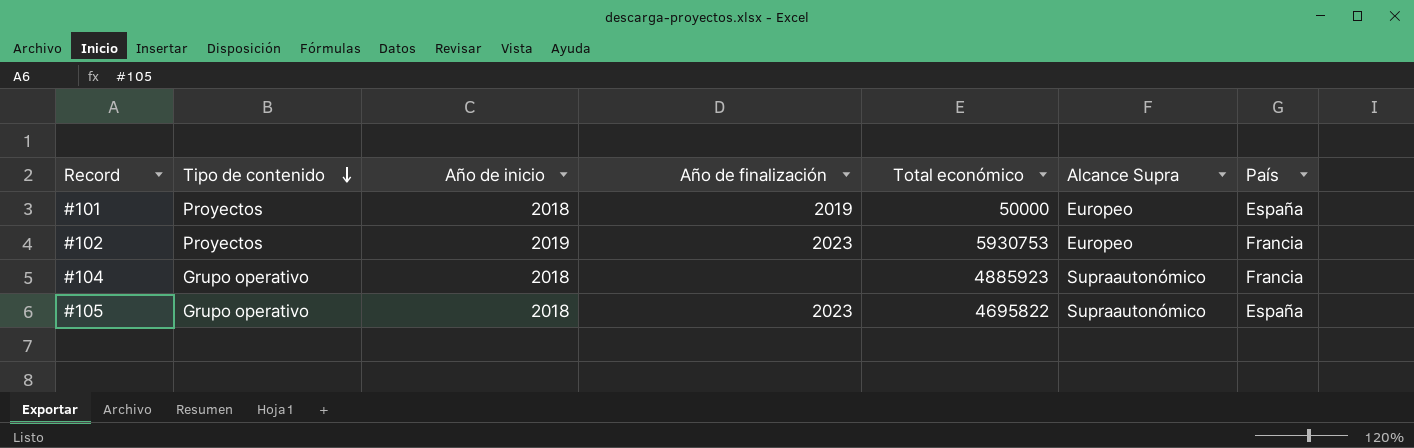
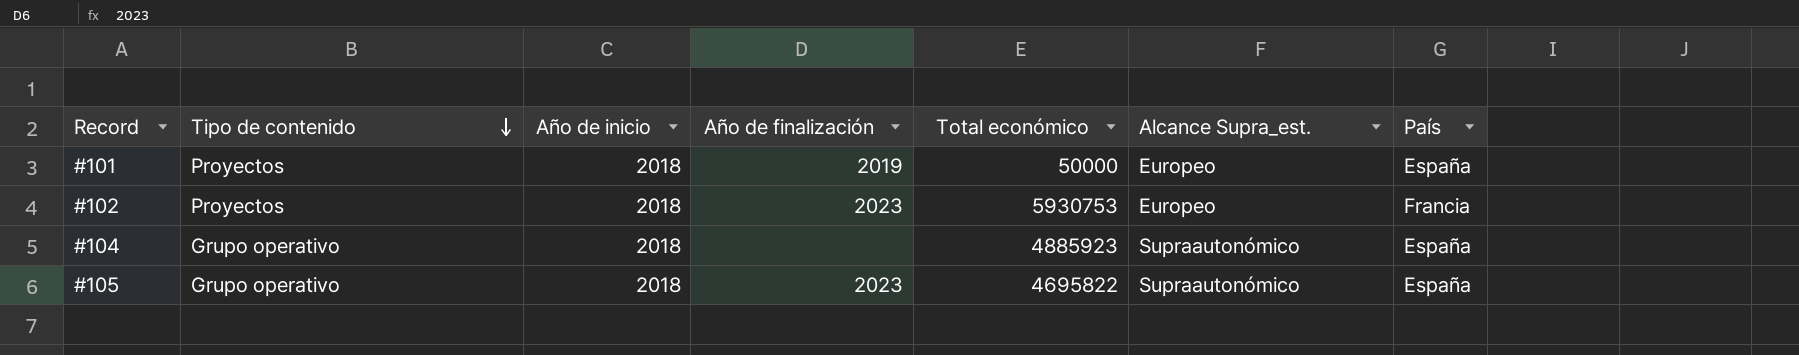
column name: Alcance Supra -> Alcance Supra_est.
#102 | Año de inicio: 2019 -> 2018
#104 | País: Francia -> España

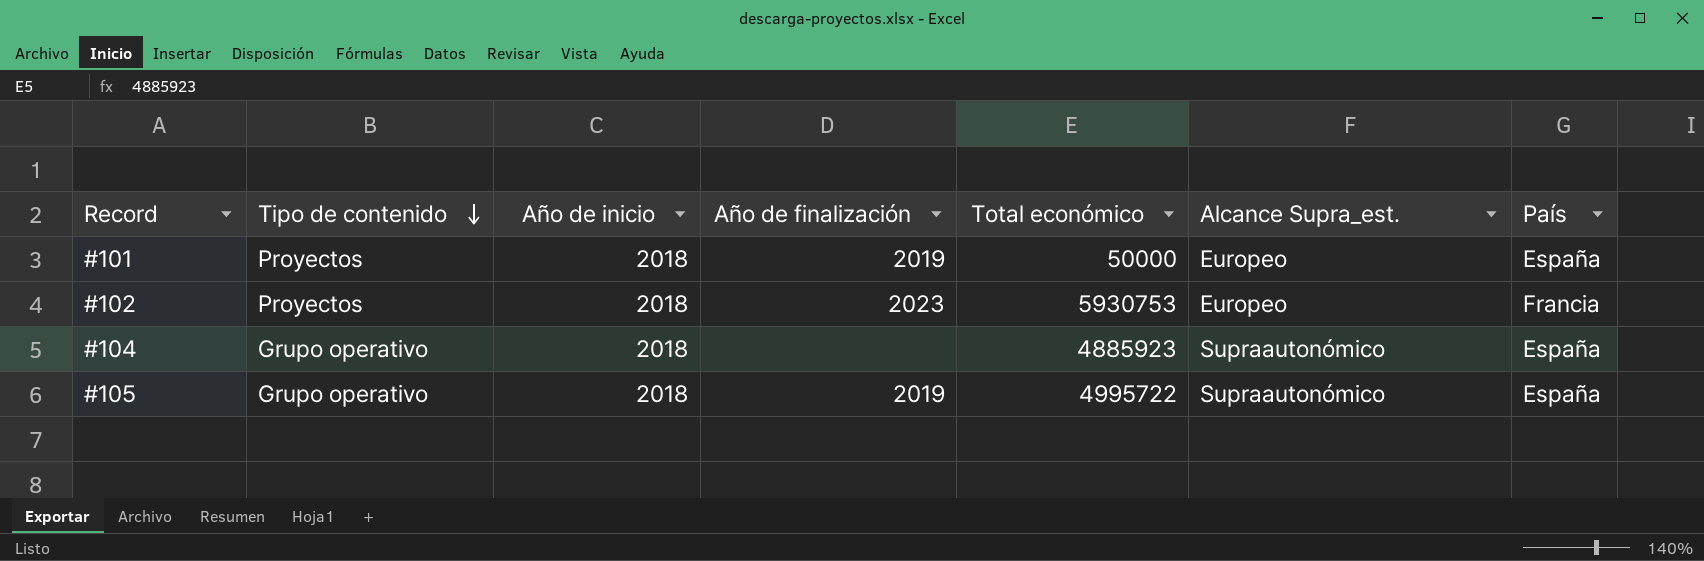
#105 | Año de finalización: 2023 -> 2019
#105 | Total económico: 4695822 -> 4995722

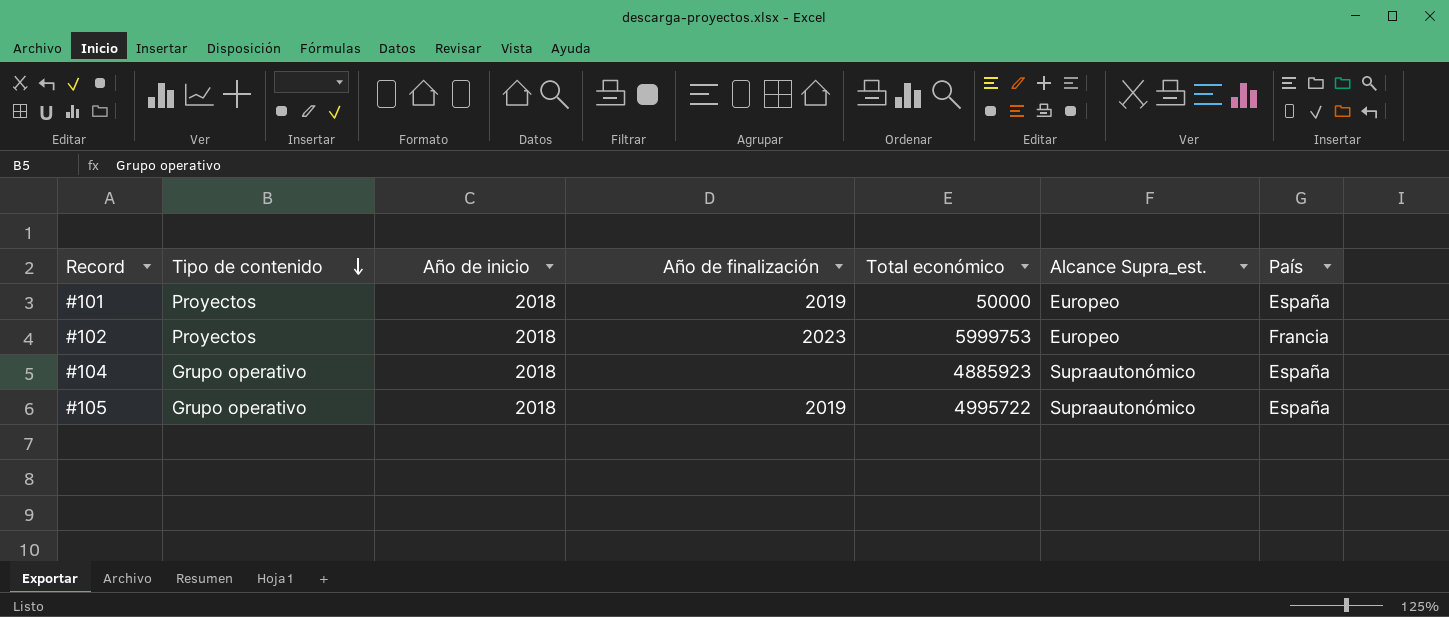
#102 | Total económico: 5930753 -> 5999753

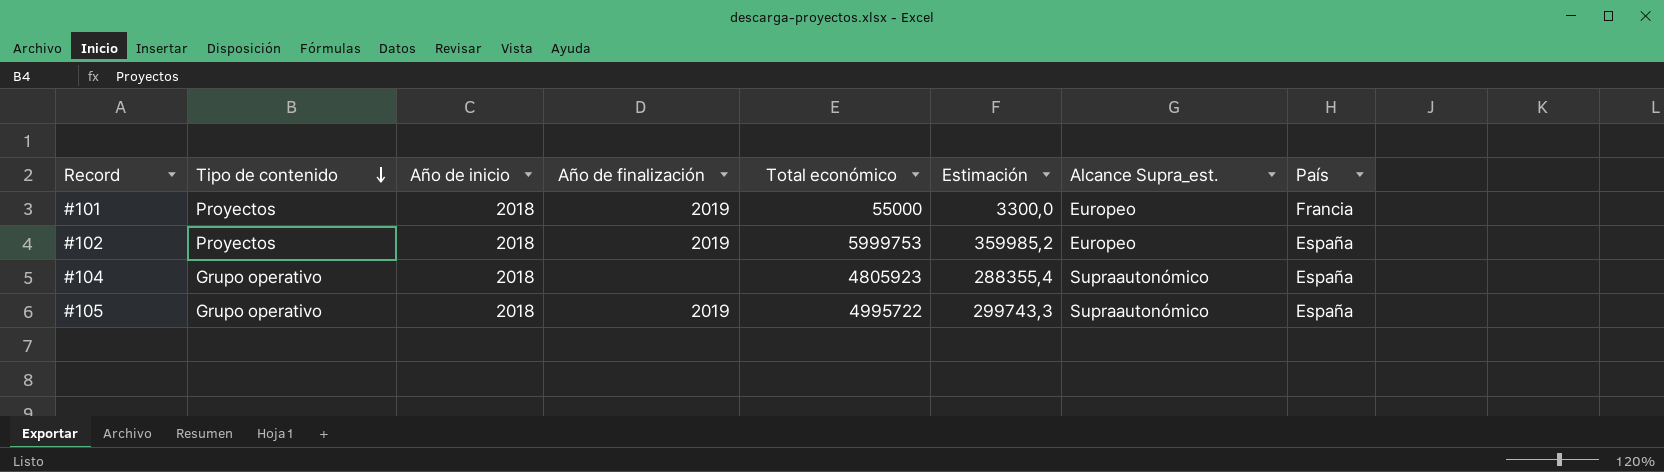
column Estimación | formula: none -> [Total económico] * 0,06
#101 | Total económico: 50000 -> 55000
#101 | País: España -> Francia
#102 | Año de finalización: 2023 -> 2019
#102 | País: Francia -> España
#104 | Total económico: 4885923 -> 4805923

